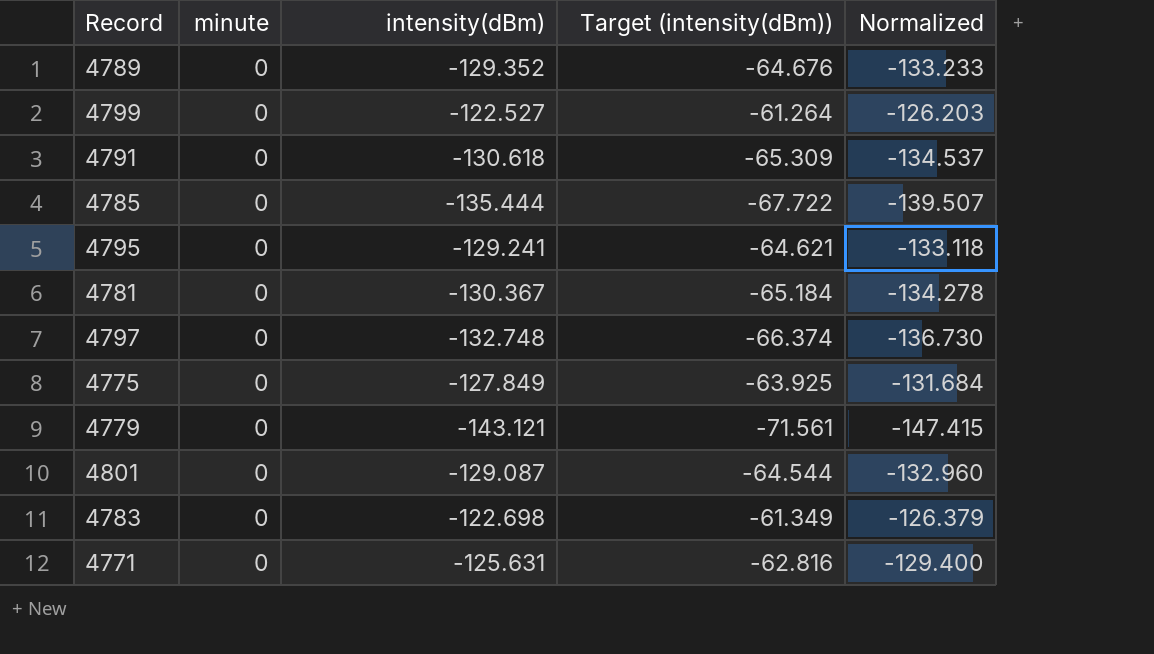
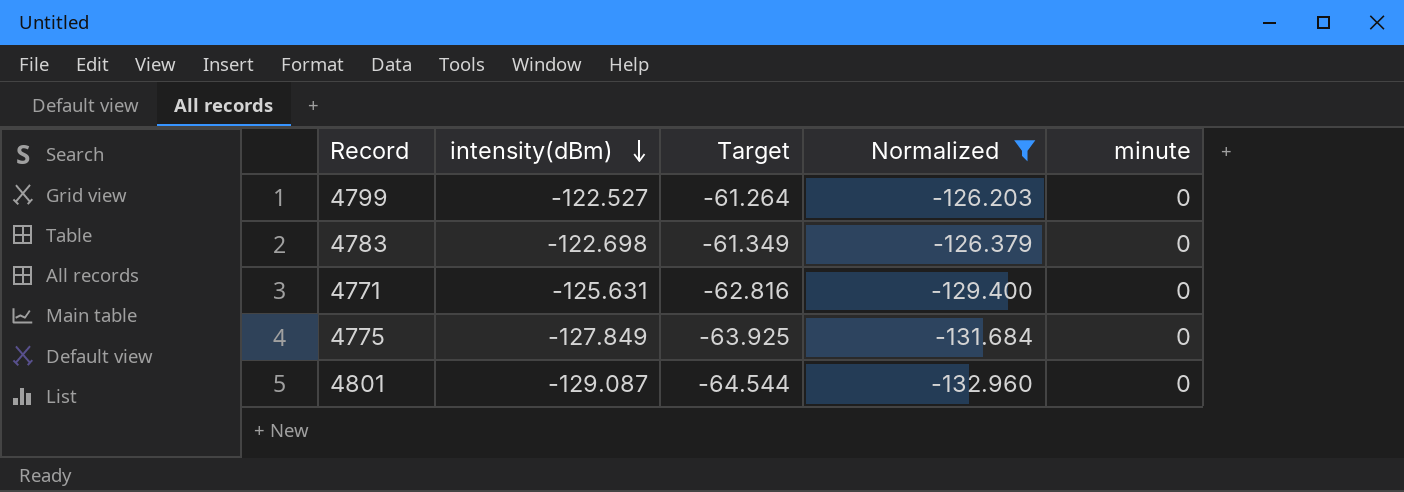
filter: none -> Normalized >= -132.960
row order: none -> intensity(dBm) descending
column name: Target (intensity(dBm)) -> Target
column minute | position: 2 -> 5

